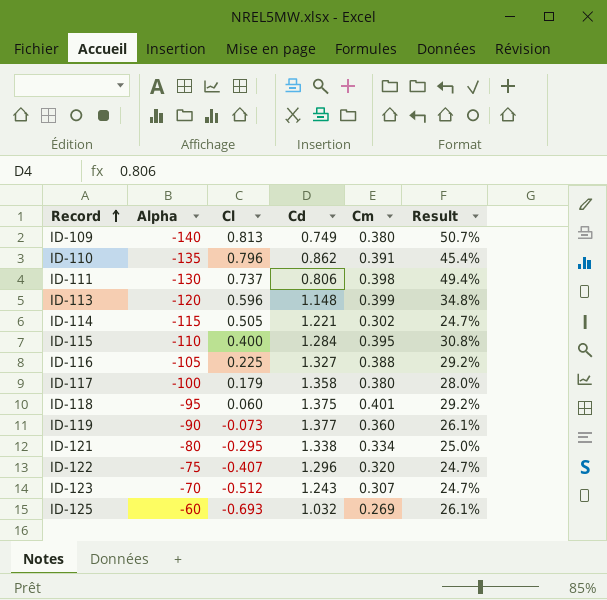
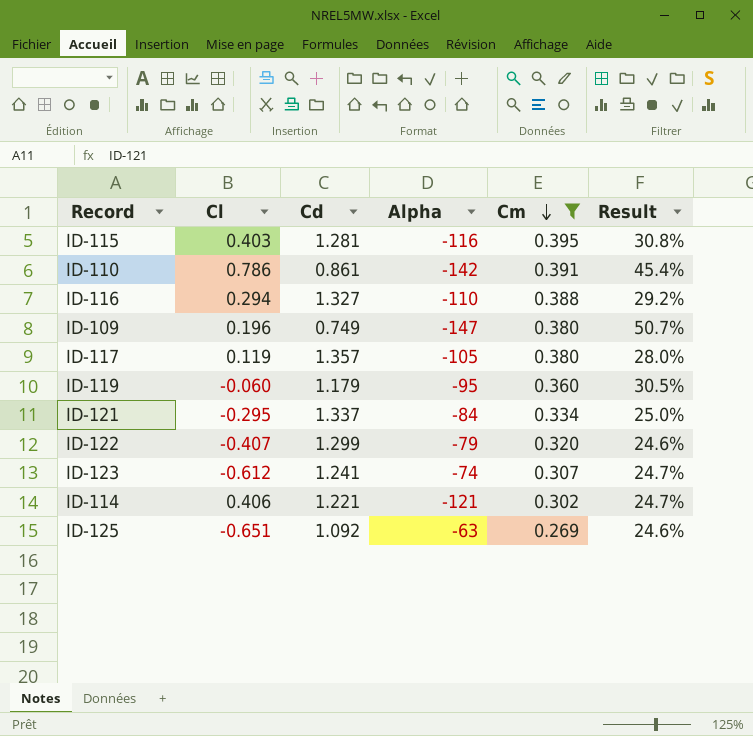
filter: none -> Cm <= 0.395
row order: Record ascending -> Cm descending
column Alpha | position: 2 -> 4
ID-115 | Cl: 0.400 -> 0.403
ID-115 | Cd: 1.284 -> 1.281
ID-115 | Alpha: -110 -> -116
ID-110 | Cl: 0.796 -> 0.786
ID-110 | Cd: 0.862 -> 0.861
ID-110 | Alpha: -135 -> -142
ID-116 | Cl: 0.225 -> 0.294
ID-116 | Alpha: -105 -> -110
ID-109 | Cl: 0.813 -> 0.196
ID-109 | Alpha: -140 -> -147
ID-117 | Cl: 0.179 -> 0.119
ID-117 | Cd: 1.358 -> 1.357
ID-117 | Alpha: -100 -> -105
ID-119 | Cl: -0.073 -> -0.060
ID-119 | Cd: 1.377 -> 1.179
ID-119 | Alpha: -90 -> -95
ID-119 | Result: 26.1% -> 30.5%
ID-121 | Cd: 1.338 -> 1.337
ID-121 | Alpha: -80 -> -84
ID-122 | Cd: 1.296 -> 1.299
ID-122 | Alpha: -75 -> -79
ID-122 | Result: 24.7% -> 24.6%
ID-123 | Cl: -0.512 -> -0.612
ID-123 | Cd: 1.243 -> 1.241
ID-123 | Alpha: -70 -> -74
ID-114 | Cl: 0.505 -> 0.406
ID-114 | Alpha: -115 -> -121
ID-125 | Cl: -0.693 -> -0.651
ID-125 | Cd: 1.032 -> 1.092
ID-125 | Alpha: -60 -> -63
ID-125 | Result: 26.1% -> 24.6%

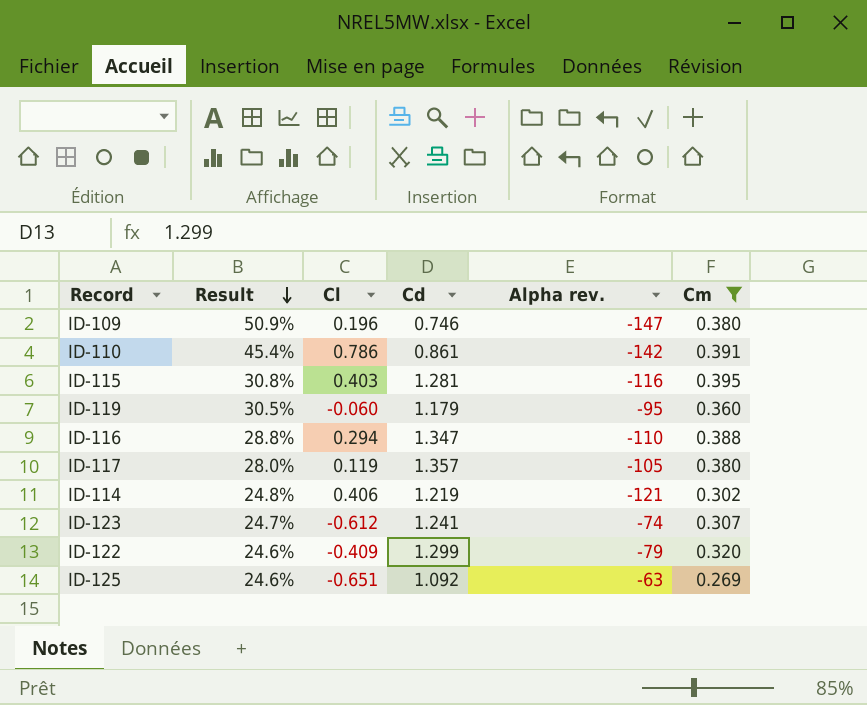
row order: Cm descending -> Result descending
column Result | position: 6 -> 2
column name: Alpha -> Alpha rev.
row ID-121: -0.295 | 1.337 | -84 | 0.334 | 25.0% -> none
ID-109 | Result: 50.7% -> 50.9%
ID-109 | Cd: 0.749 -> 0.746
ID-116 | Result: 29.2% -> 28.8%
ID-116 | Cd: 1.327 -> 1.347
ID-114 | Result: 24.7% -> 24.8%
ID-114 | Cd: 1.221 -> 1.219
ID-122 | Cl: -0.407 -> -0.409

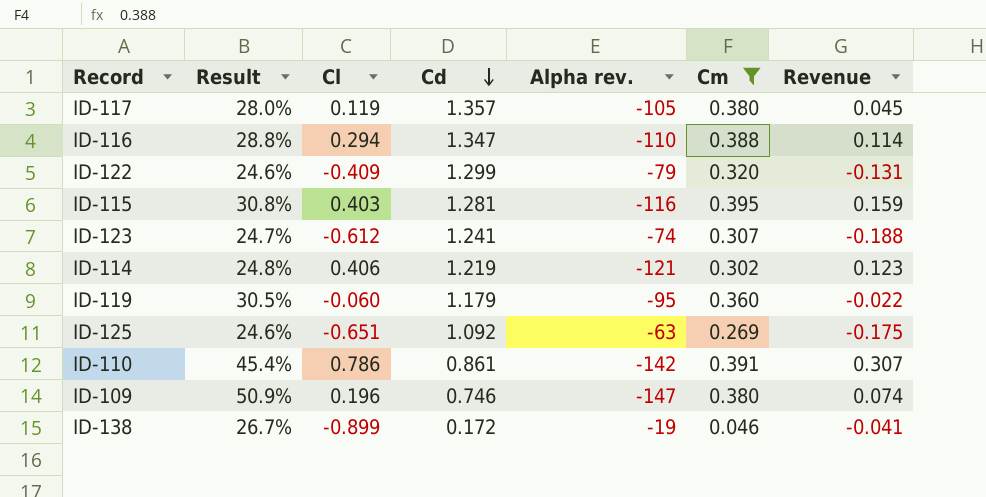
row order: Result descending -> Cd descending
column Revenue | formula: none -> [Cl] * [Cm]
row ID-138: none -> 26.7% | -0.899 | 0.172 | -19 | 0.046 | -0.041

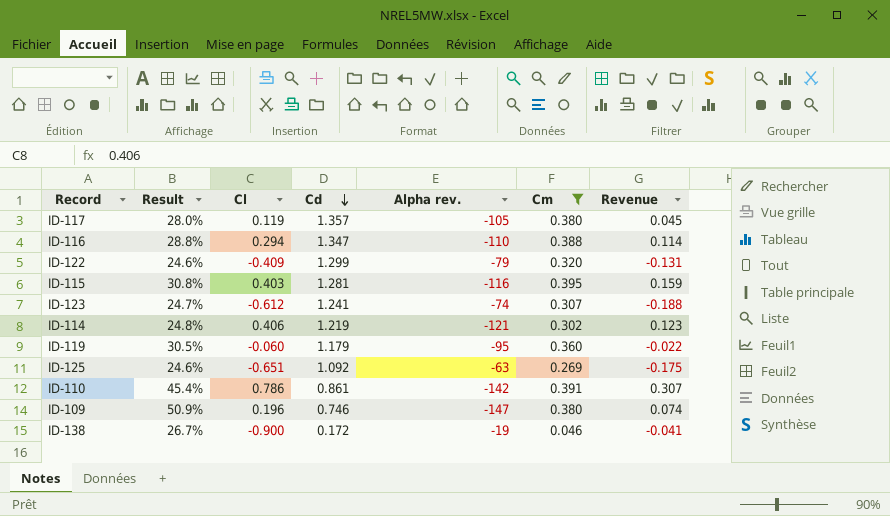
ID-138 | Cl: -0.899 -> -0.900

